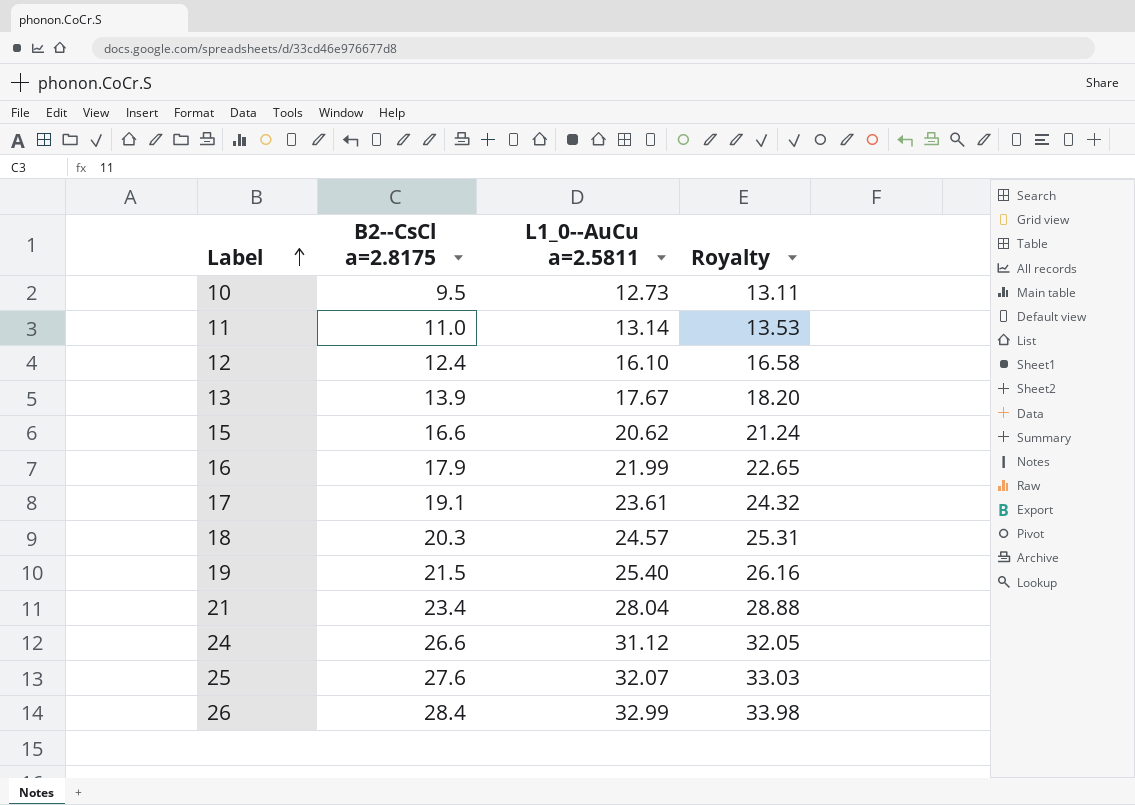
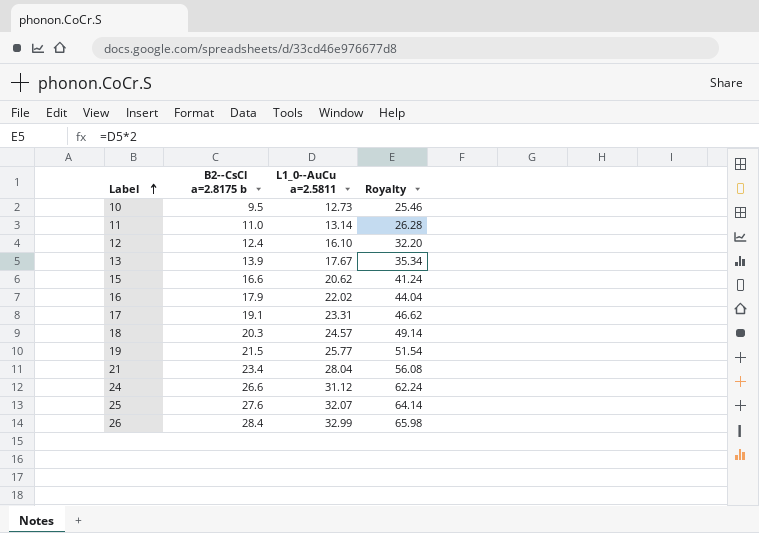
column name: B2--CsCl a=2.8175 -> B2--CsCl a=2.8175 b
column Royalty | formula: [L1_0--AuCu a=2.5811] * 1.03 -> [L1_0--AuCu a=2.5811] * 2
16 | L1_0--AuCu a=2.5811: 21.99 -> 22.02
17 | L1_0--AuCu a=2.5811: 23.61 -> 23.31
19 | L1_0--AuCu a=2.5811: 25.40 -> 25.77

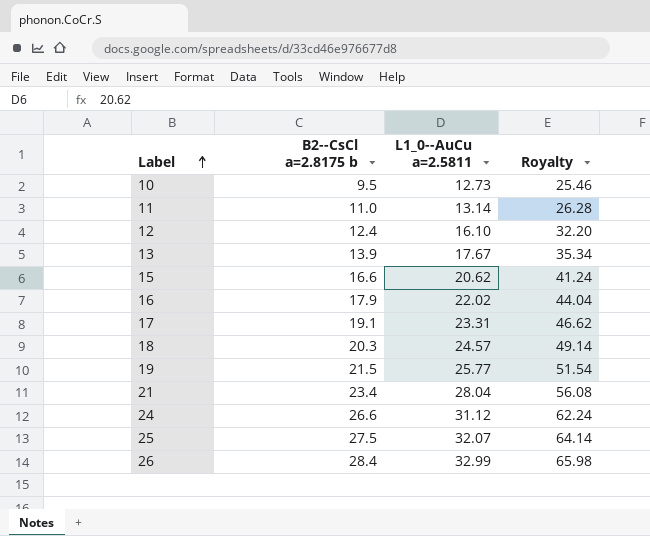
25 | B2--CsCl a=2.8175 b: 27.6 -> 27.5

